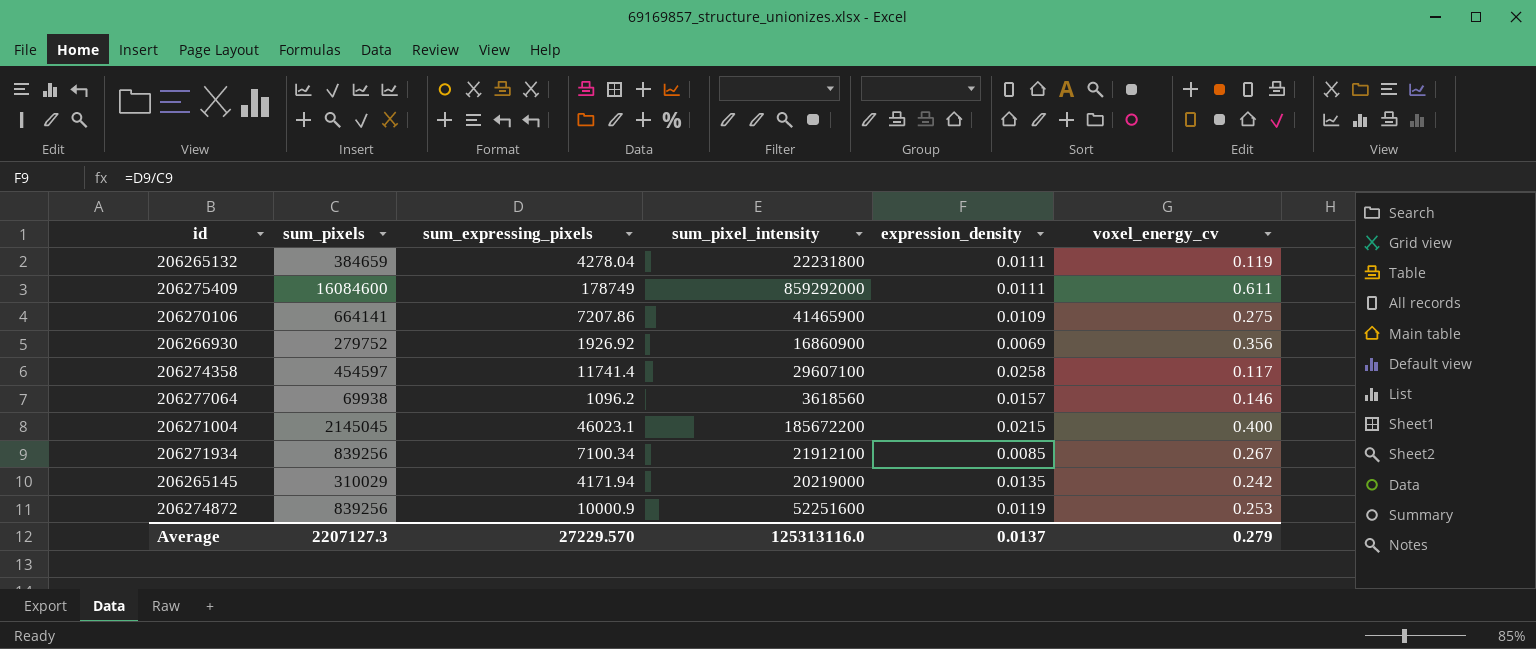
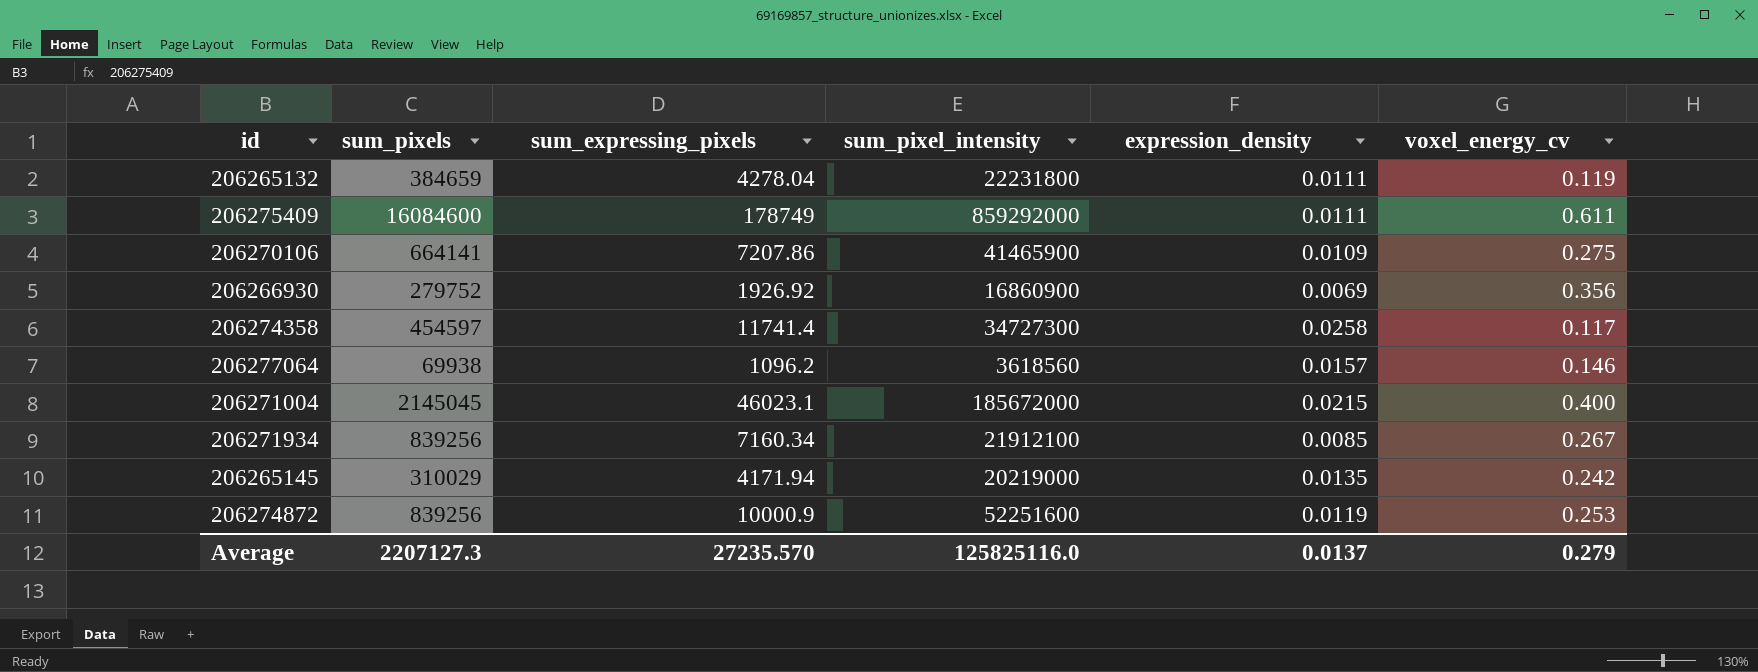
206274358 | sum_pixel_intensity: 29607100 -> 34727300
206271004 | sum_pixel_intensity: 185672200 -> 185672000
206271934 | sum_expressing_pixels: 7100.34 -> 7160.34
Average | sum_expressing_pixels: 27229.570 -> 27235.570
Average | sum_pixel_intensity: 125313116.0 -> 125825116.0

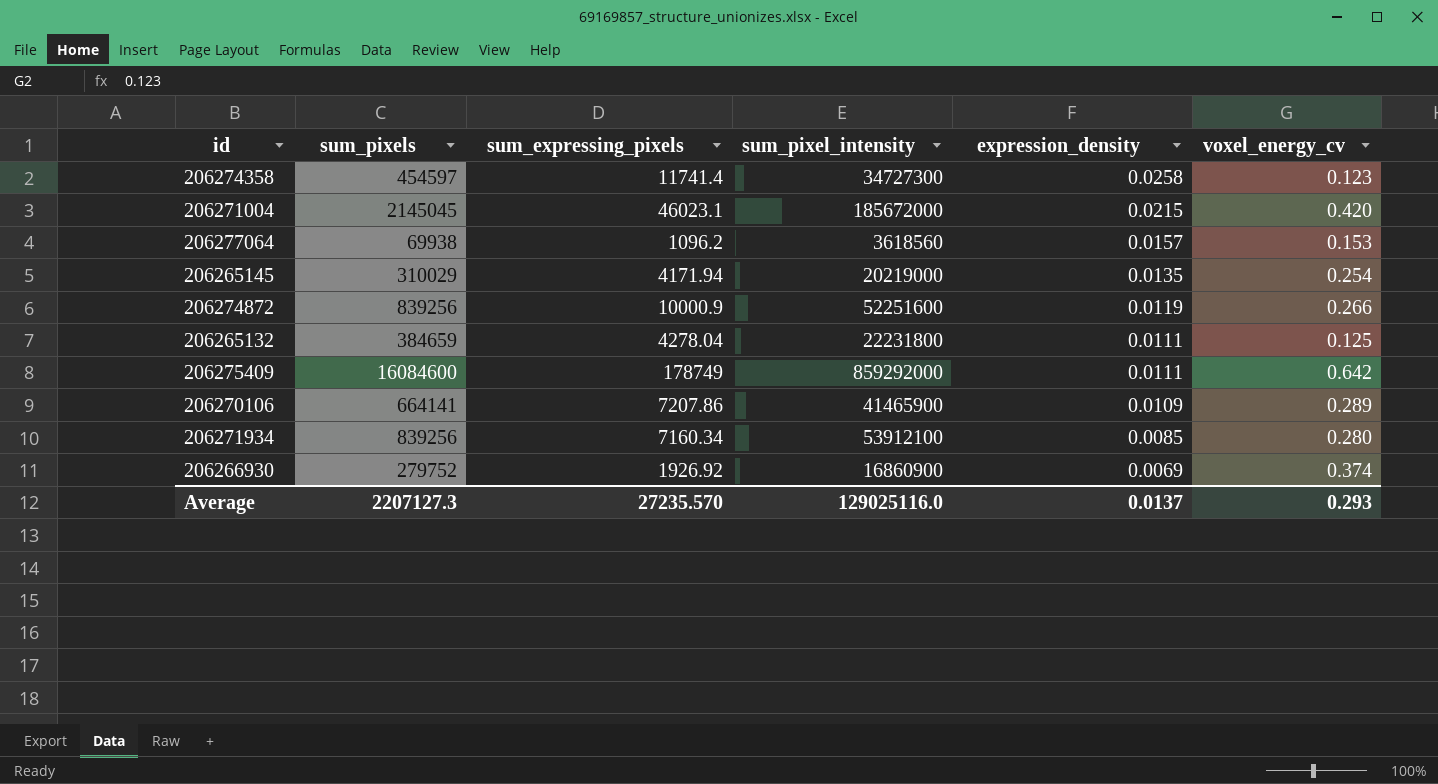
row order: none -> expression_density descending
206274358 | voxel_energy_cv: 0.117 -> 0.123
206271004 | voxel_energy_cv: 0.400 -> 0.420
206277064 | voxel_energy_cv: 0.146 -> 0.153
206265145 | voxel_energy_cv: 0.242 -> 0.254
206274872 | voxel_energy_cv: 0.253 -> 0.266
206265132 | voxel_energy_cv: 0.119 -> 0.125
206275409 | voxel_energy_cv: 0.611 -> 0.642
206270106 | voxel_energy_cv: 0.275 -> 0.289
206271934 | sum_pixel_intensity: 21912100 -> 53912100
206271934 | voxel_energy_cv: 0.267 -> 0.280
206266930 | voxel_energy_cv: 0.356 -> 0.374
Average | sum_pixel_intensity: 125825116.0 -> 129025116.0
Average | voxel_energy_cv: 0.279 -> 0.293

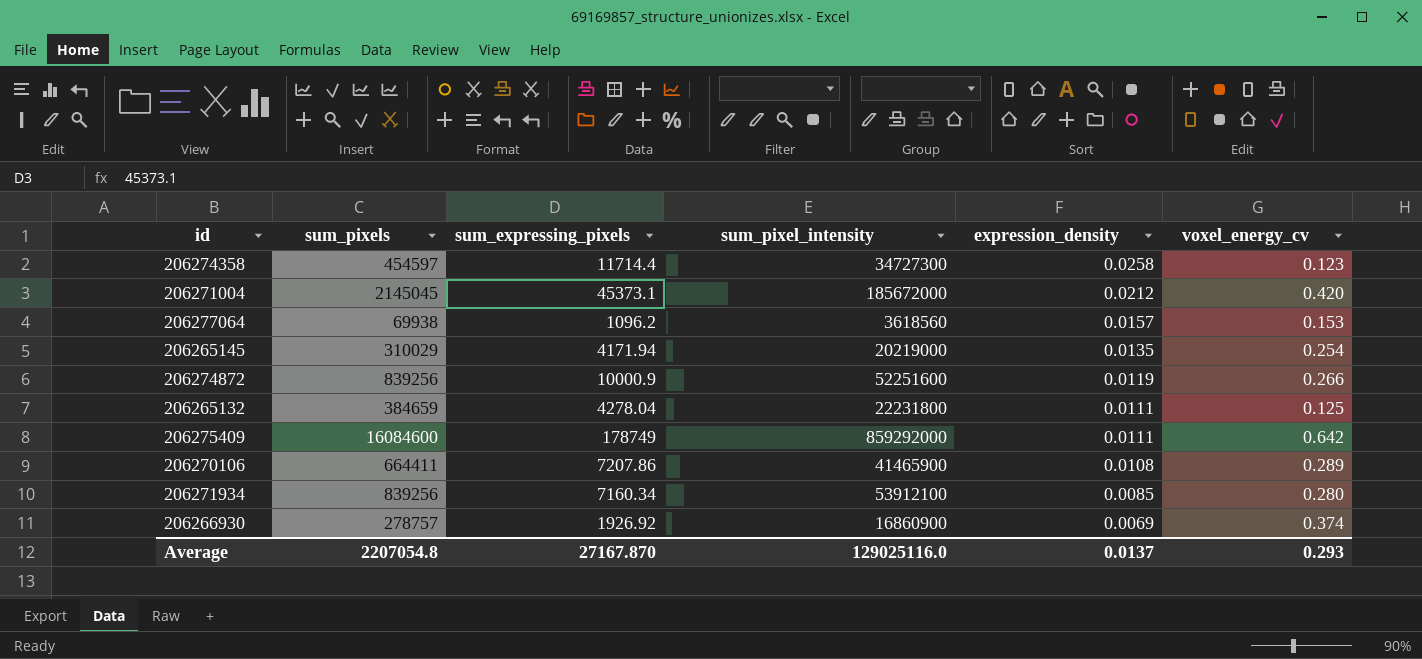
206274358 | sum_expressing_pixels: 11741.4 -> 11714.4
206271004 | sum_expressing_pixels: 46023.1 -> 45373.1
206271004 | expression_density: 0.0215 -> 0.0212
206270106 | sum_pixels: 664141 -> 664411
206270106 | expression_density: 0.0109 -> 0.0108
206266930 | sum_pixels: 279752 -> 278757
Average | sum_pixels: 2207127.3 -> 2207054.8
Average | sum_expressing_pixels: 27235.570 -> 27167.870

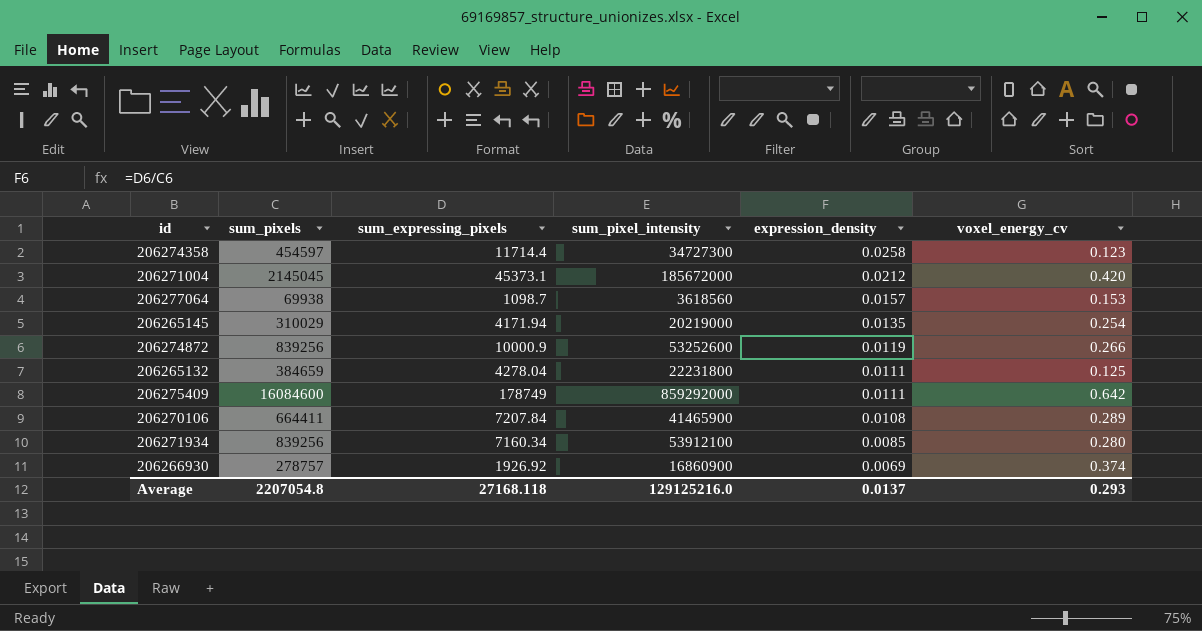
206277064 | sum_expressing_pixels: 1096.2 -> 1098.7
206274872 | sum_pixel_intensity: 52251600 -> 53252600
206270106 | sum_expressing_pixels: 7207.86 -> 7207.84
Average | sum_expressing_pixels: 27167.870 -> 27168.118
Average | sum_pixel_intensity: 129025116.0 -> 129125216.0

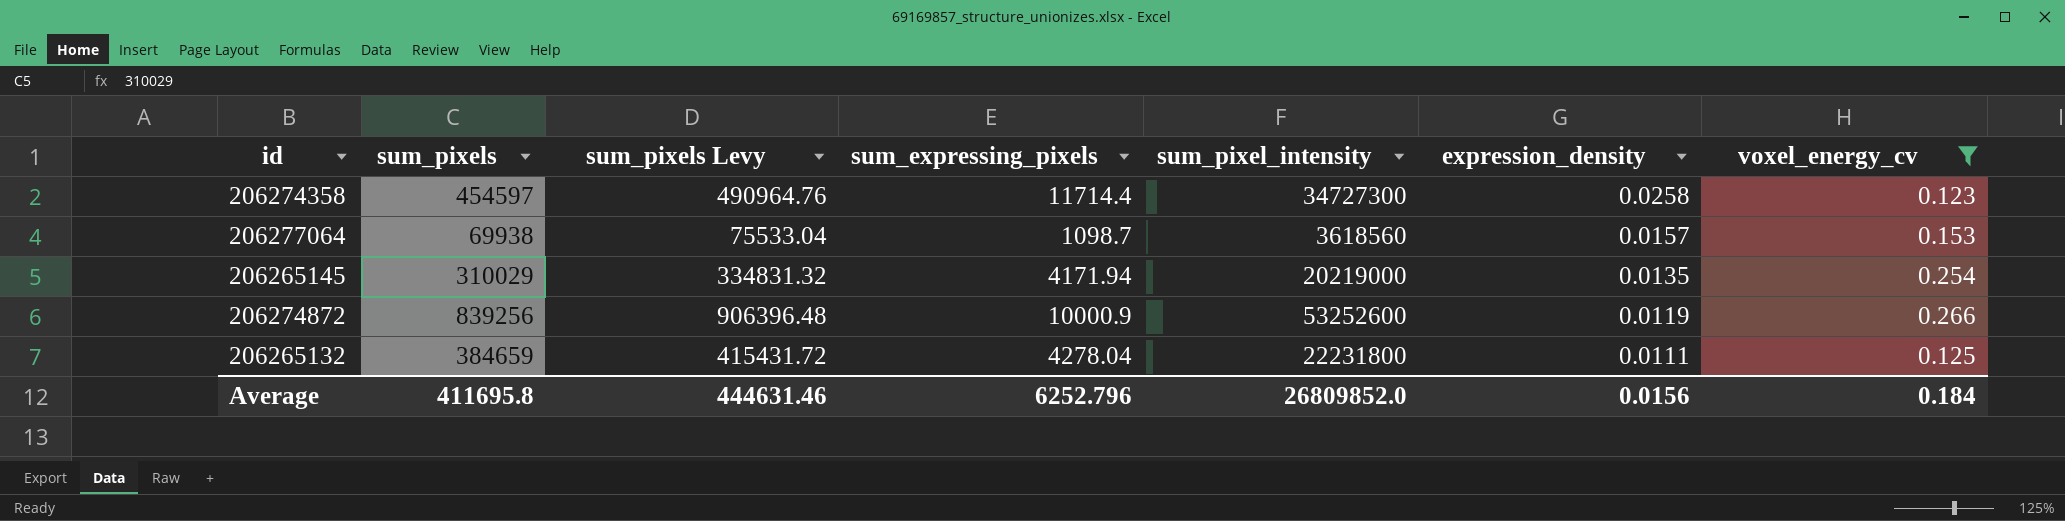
filter: none -> voxel_energy_cv <= 0.266
column sum_pixels Levy | formula: none -> [sum_pixels] * 1.08
Average | sum_pixels: 2207054.8 -> 411695.8
Average | sum_expressing_pixels: 27168.118 -> 6252.796
Average | sum_pixel_intensity: 129125216.0 -> 26809852.0
Average | expression_density: 0.0137 -> 0.0156
Average | voxel_energy_cv: 0.293 -> 0.184

